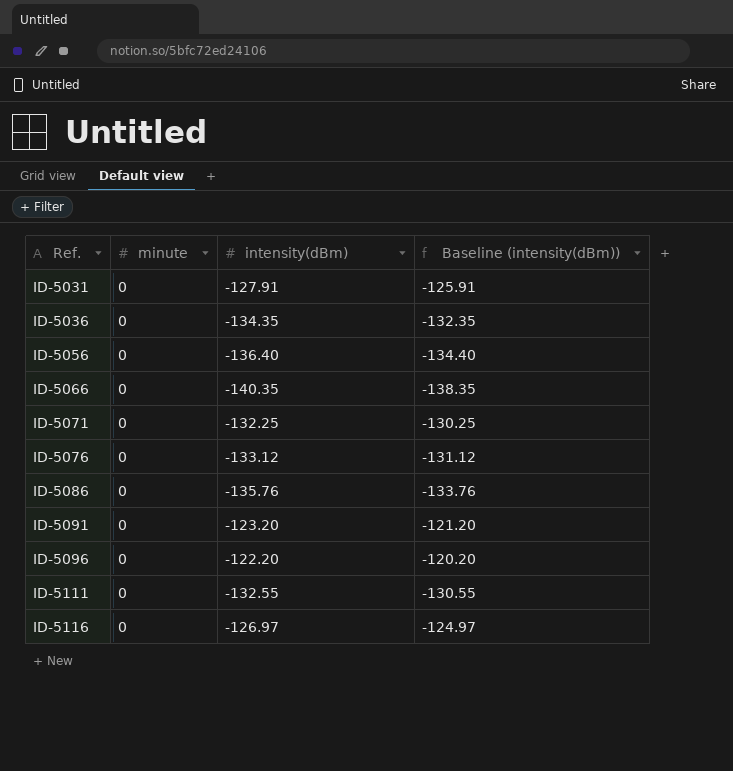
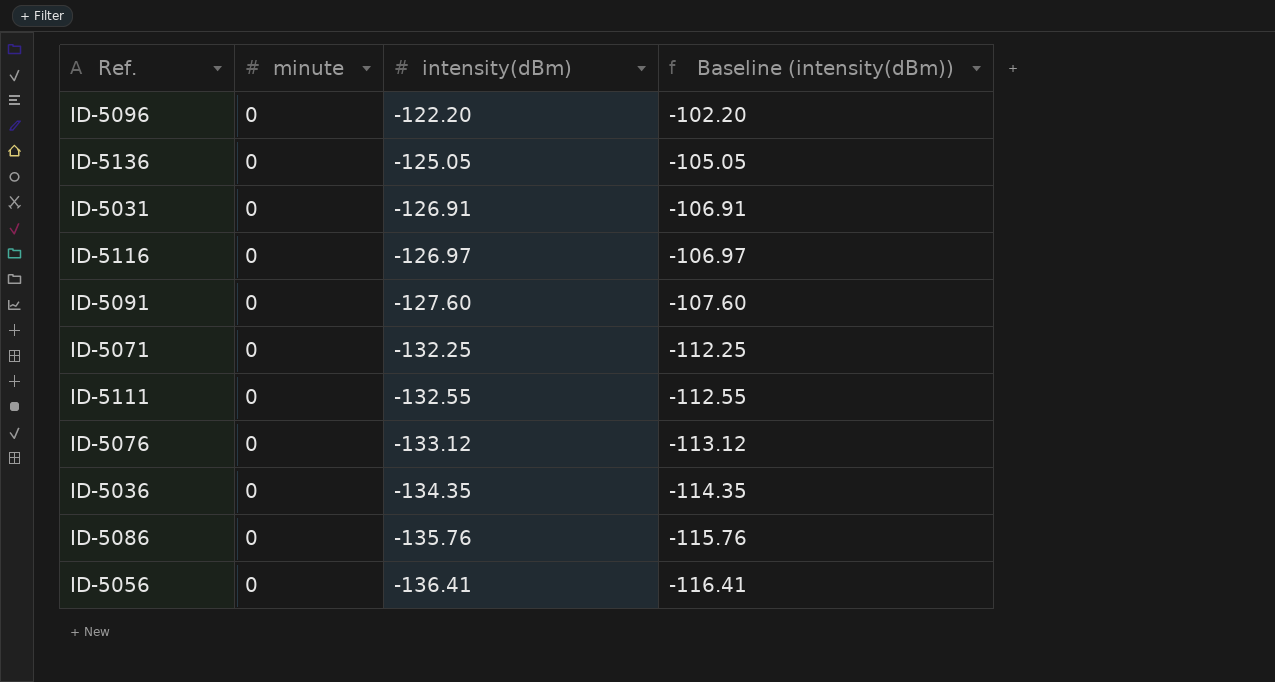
row order: Ref. ascending -> intensity(dBm) descending
column Baseline (intensity(dBm)) | formula: [intensity(dBm)] + 2 -> [intensity(dBm)] + 20
row ID-5066: 0 | -140.35 | -138.35 -> none
row ID-5136: none -> 0 | -125.05 | -105.05
ID-5031 | intensity(dBm): -127.91 -> -126.91
ID-5091 | intensity(dBm): -123.20 -> -127.60
ID-5056 | intensity(dBm): -136.40 -> -136.41

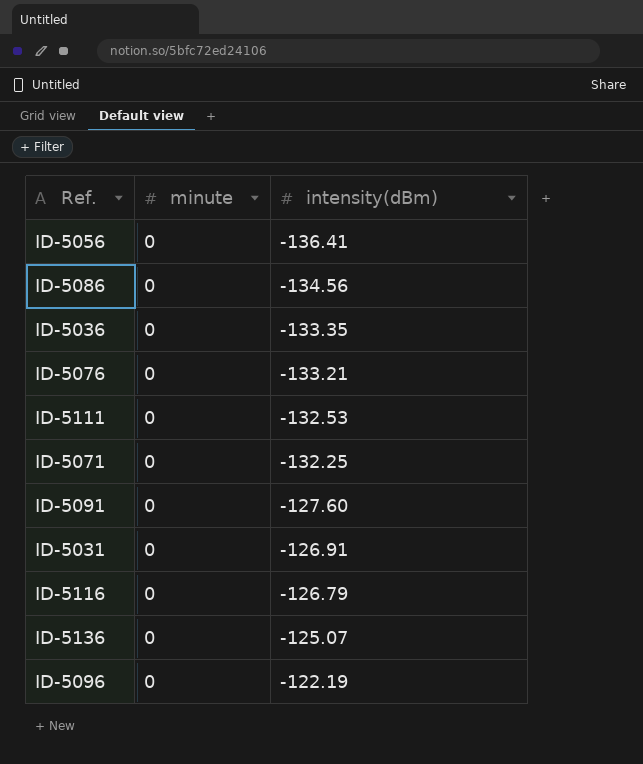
row order: intensity(dBm) descending -> intensity(dBm) ascending
column Baseline (intensity(dBm)) | formula: [intensity(dBm)] + 20 -> none
ID-5086 | intensity(dBm): -135.76 -> -134.56
ID-5036 | intensity(dBm): -134.35 -> -133.35
ID-5076 | intensity(dBm): -133.12 -> -133.21
ID-5111 | intensity(dBm): -132.55 -> -132.53
ID-5116 | intensity(dBm): -126.97 -> -126.79
ID-5136 | intensity(dBm): -125.05 -> -125.07
ID-5096 | intensity(dBm): -122.20 -> -122.19

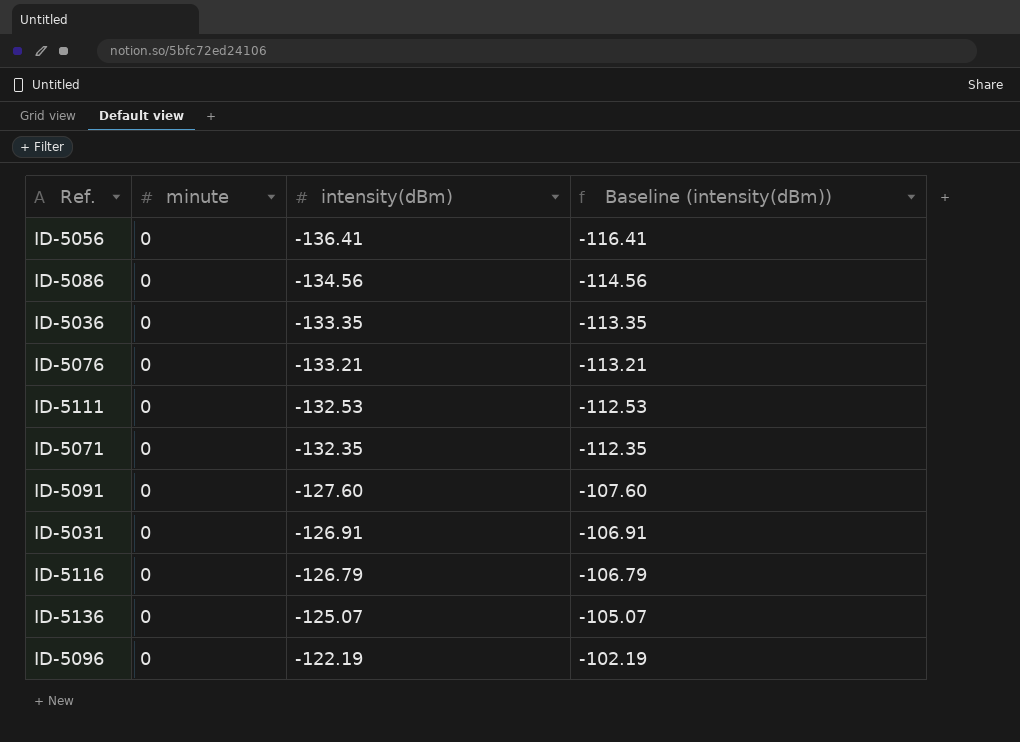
column Baseline (intensity(dBm)) | formula: none -> [intensity(dBm)] + 20
ID-5071 | intensity(dBm): -132.25 -> -132.35

